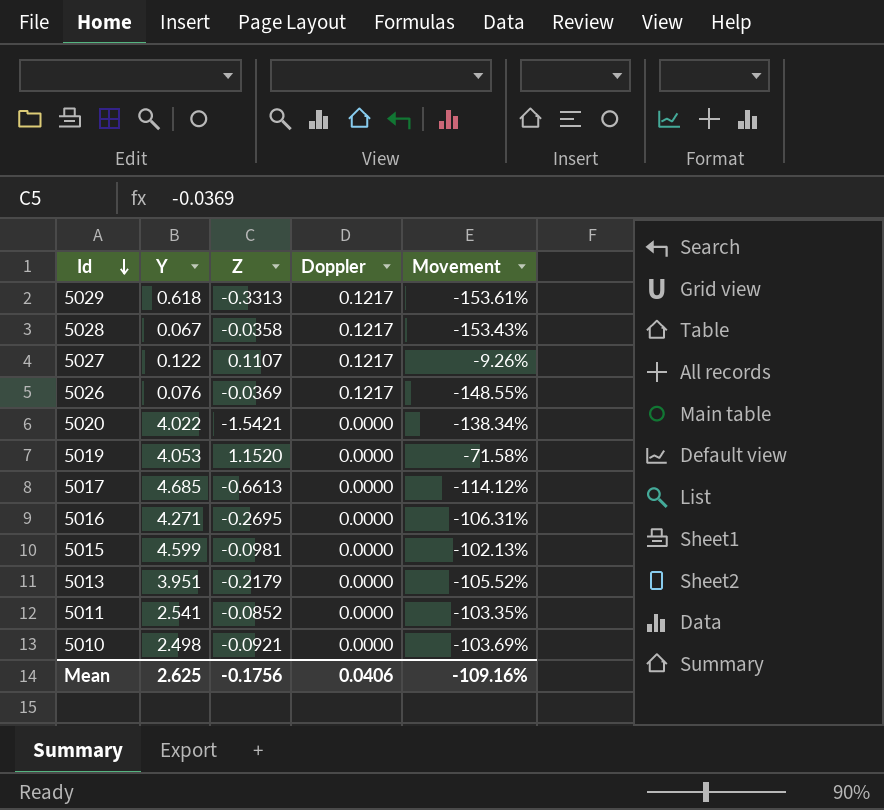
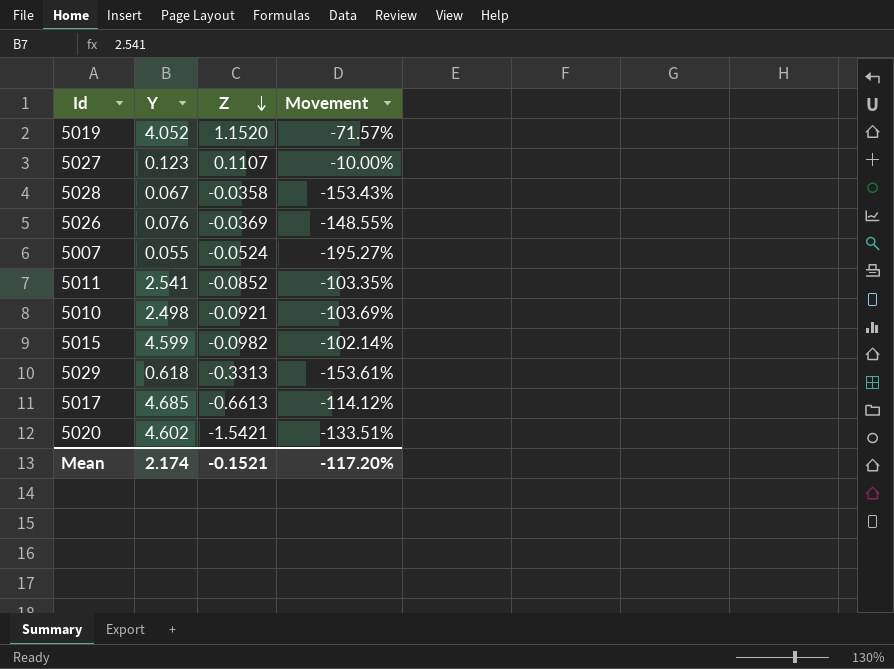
row order: Id descending -> Z descending
column Doppler | position: 4 -> none
row 5016: 4.271 | -0.2695 | 0.0000 | -106.31% -> none
row 5013: 3.951 | -0.2179 | 0.0000 | -105.52% -> none
5019 | Y: 4.053 -> 4.052
5019 | Movement: -71.58% -> -71.57%
5027 | Y: 0.122 -> 0.123
5027 | Movement: -9.26% -> -10.00%
row 5007: none -> 0.055 | -0.0524 | -195.27%
5015 | Z: -0.0981 -> -0.0982
5015 | Movement: -102.13% -> -102.14%
5020 | Y: 4.022 -> 4.602
5020 | Movement: -138.34% -> -133.51%
Mean | Y: 2.625 -> 2.174
Mean | Z: -0.1756 -> -0.1521
Mean | Movement: -109.16% -> -117.20%

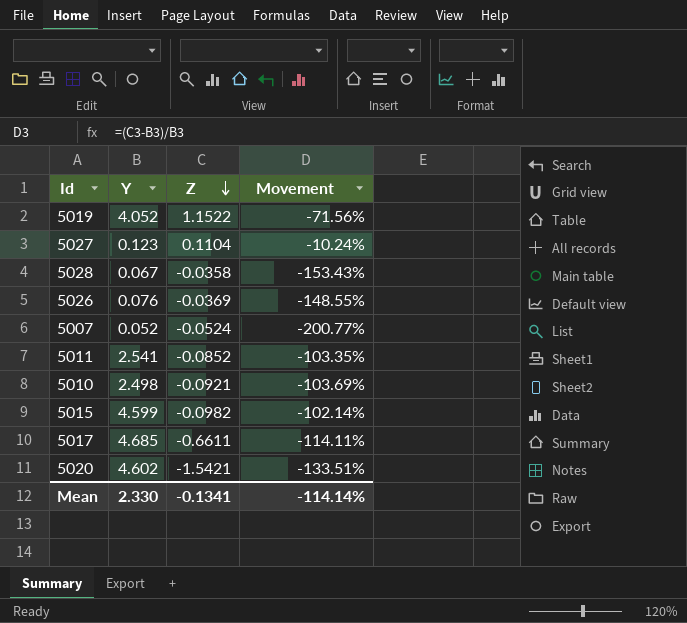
row 5029: 0.618 | -0.3313 | -153.61% -> none
5019 | Z: 1.1520 -> 1.1522
5019 | Movement: -71.57% -> -71.56%
5027 | Z: 0.1107 -> 0.1104
5027 | Movement: -10.00% -> -10.24%
5007 | Y: 0.055 -> 0.052
5007 | Movement: -195.27% -> -200.77%
5017 | Z: -0.6613 -> -0.6611
5017 | Movement: -114.12% -> -114.11%
Mean | Y: 2.174 -> 2.330
Mean | Z: -0.1521 -> -0.1341
Mean | Movement: -117.20% -> -114.14%

